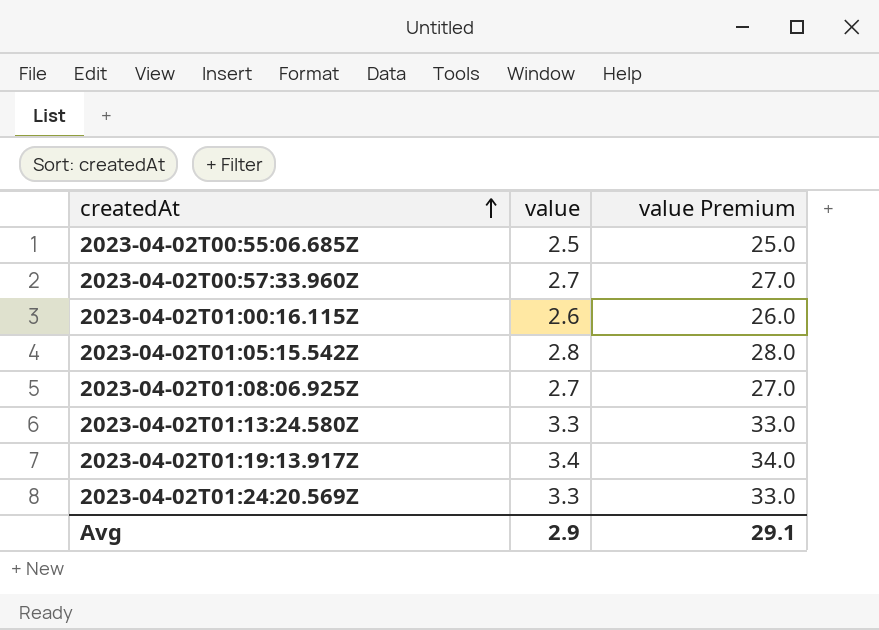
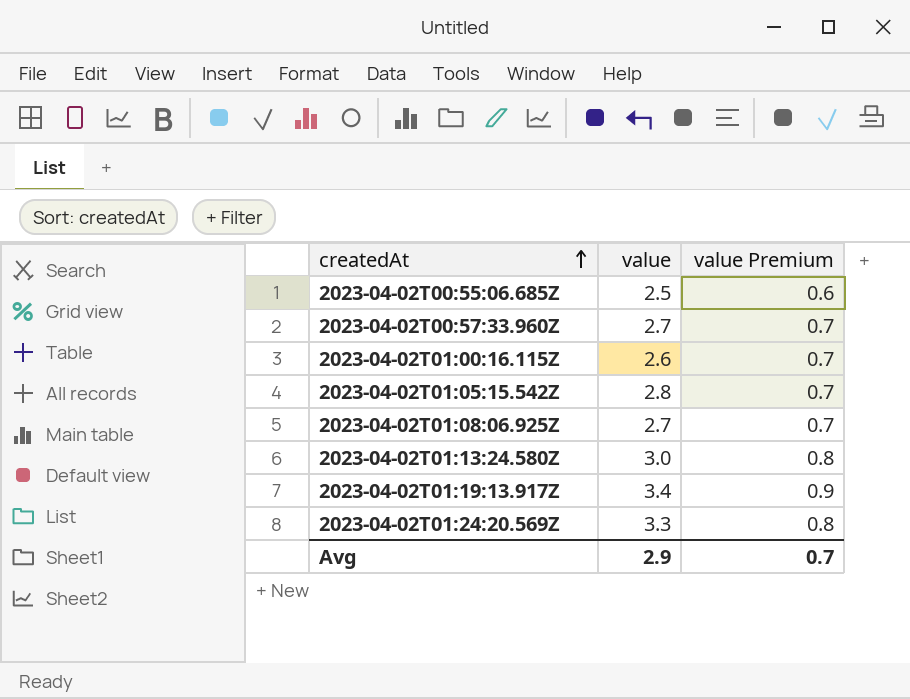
column value Premium | formula: [value] * 10 -> [value] * 0.25
2023-04-02T01:13:24.580Z | value: 3.3 -> 3.0
Avg | value Premium: 29.1 -> 0.7

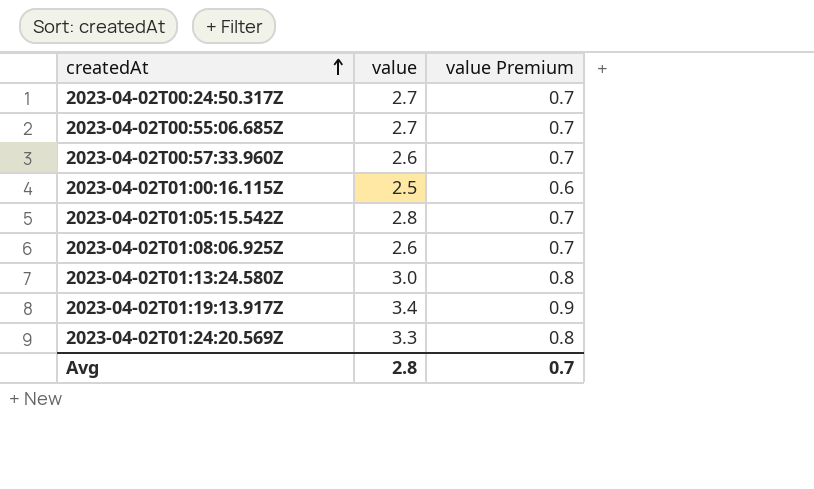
row 2023-04-02T00:24:50.317Z: none -> 2.7 | 0.7
2023-04-02T00:55:06.685Z | value: 2.5 -> 2.7
2023-04-02T00:55:06.685Z | value Premium: 0.6 -> 0.7
2023-04-02T00:57:33.960Z | value: 2.7 -> 2.6
2023-04-02T01:00:16.115Z | value: 2.6 -> 2.5
2023-04-02T01:00:16.115Z | value Premium: 0.7 -> 0.6
2023-04-02T01:08:06.925Z | value: 2.7 -> 2.6
Avg | value: 2.9 -> 2.8

